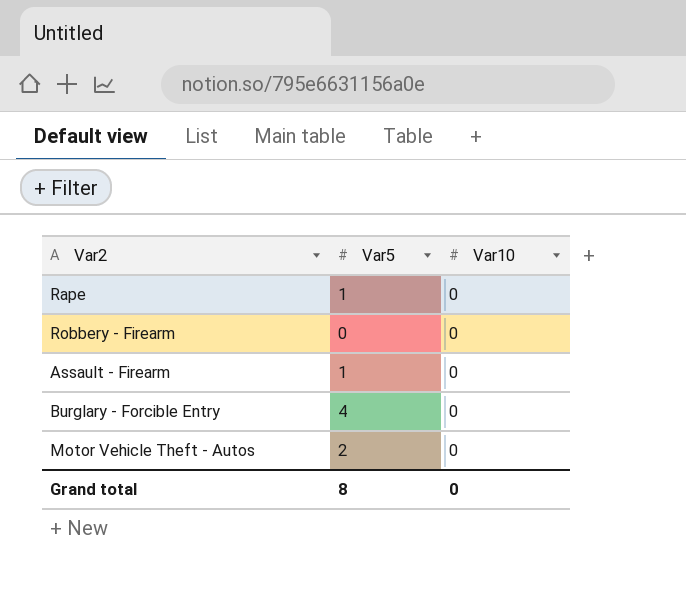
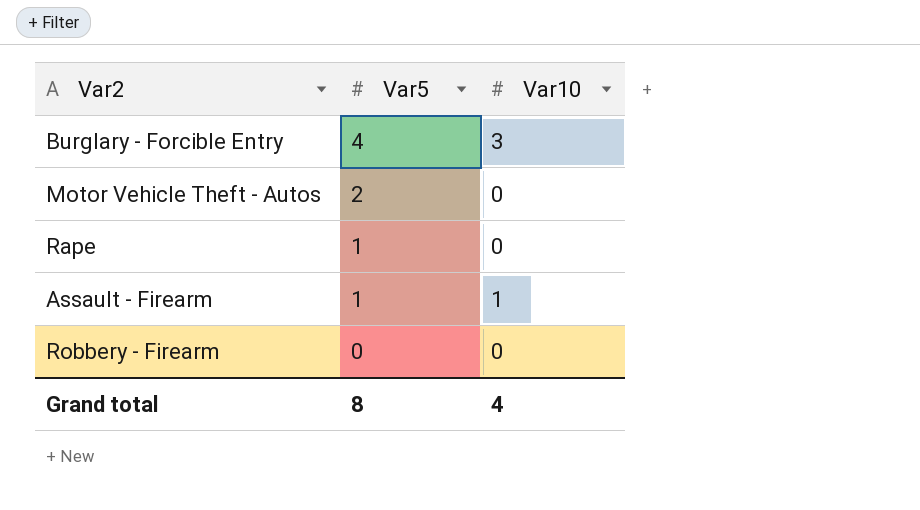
row order: none -> Var5 descending
Burglary - Forcible Entry | Var10: 0 -> 3
Assault - Firearm | Var10: 0 -> 1
Grand total | Var10: 0 -> 4

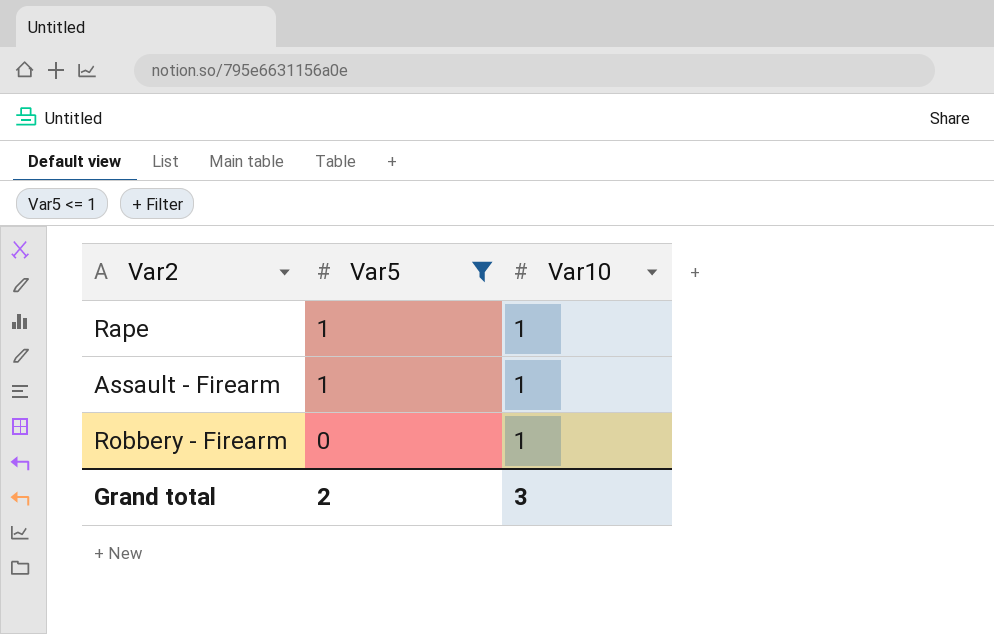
filter: none -> Var5 <= 1
Rape | Var10: 0 -> 1
Robbery - Firearm | Var10: 0 -> 1
Grand total | Var5: 8 -> 2
Grand total | Var10: 4 -> 3

